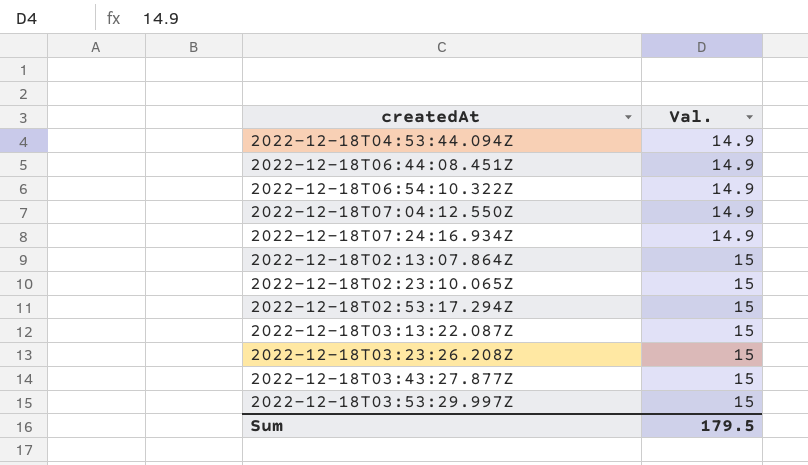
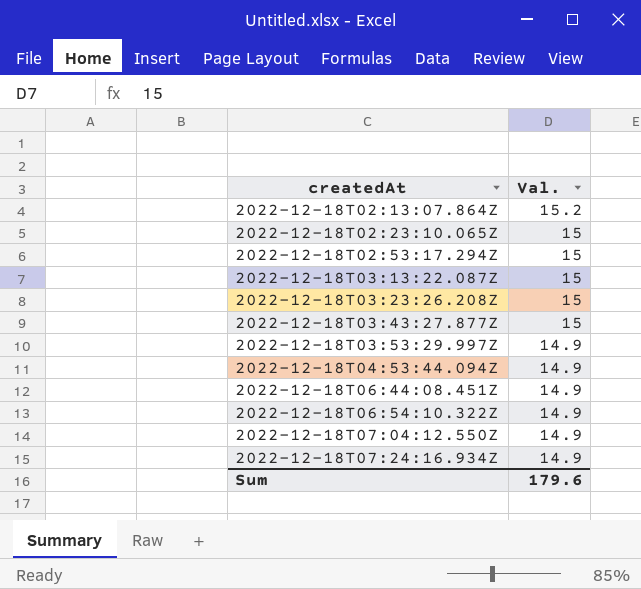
row order: Val. ascending -> createdAt ascending
2022-12-18T02:13:07.864Z | Val.: 15 -> 15.2
2022-12-18T03:53:29.997Z | Val.: 15 -> 14.9
Sum | Val.: 179.5 -> 179.6

